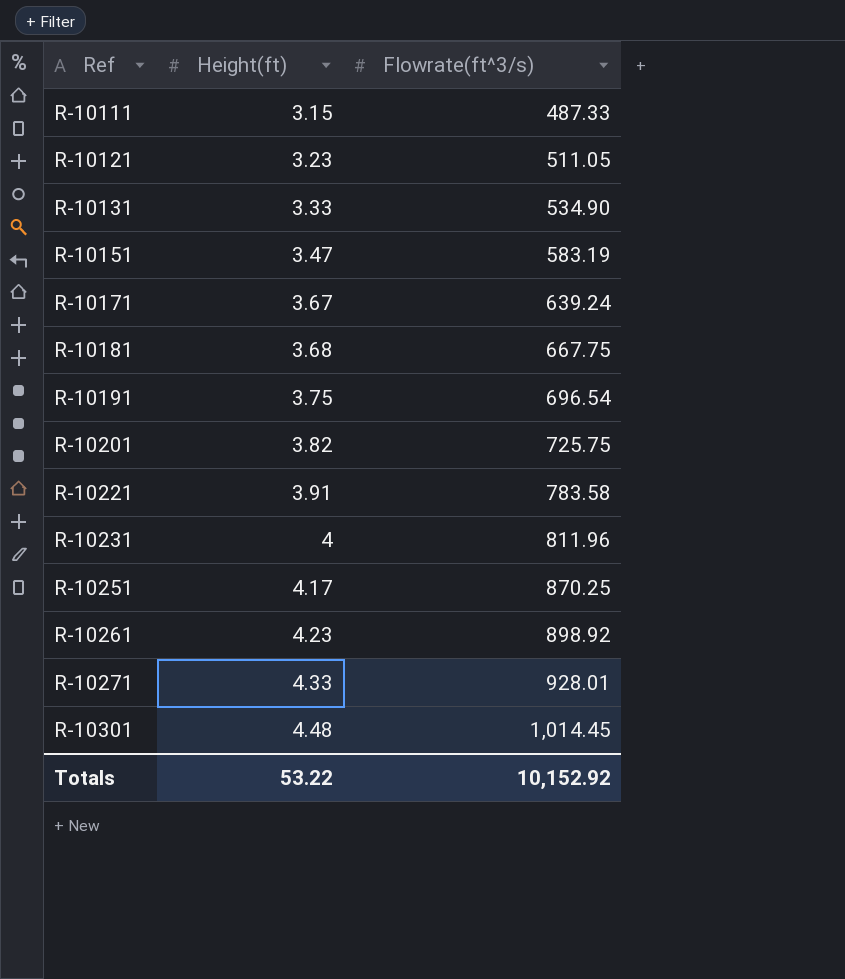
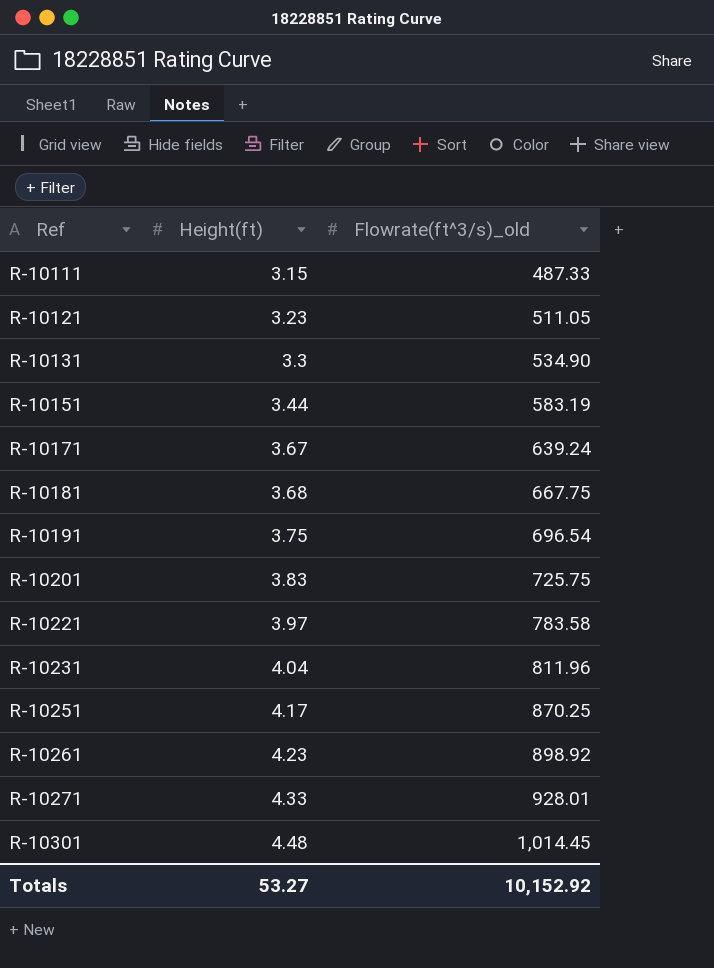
column name: Flowrate(ft^3/s) -> Flowrate(ft^3/s)_old
R-10131 | Height(ft): 3.33 -> 3.3
R-10151 | Height(ft): 3.47 -> 3.44
R-10201 | Height(ft): 3.82 -> 3.83
R-10221 | Height(ft): 3.91 -> 3.97
R-10231 | Height(ft): 4 -> 4.04
Totals | Height(ft): 53.22 -> 53.27

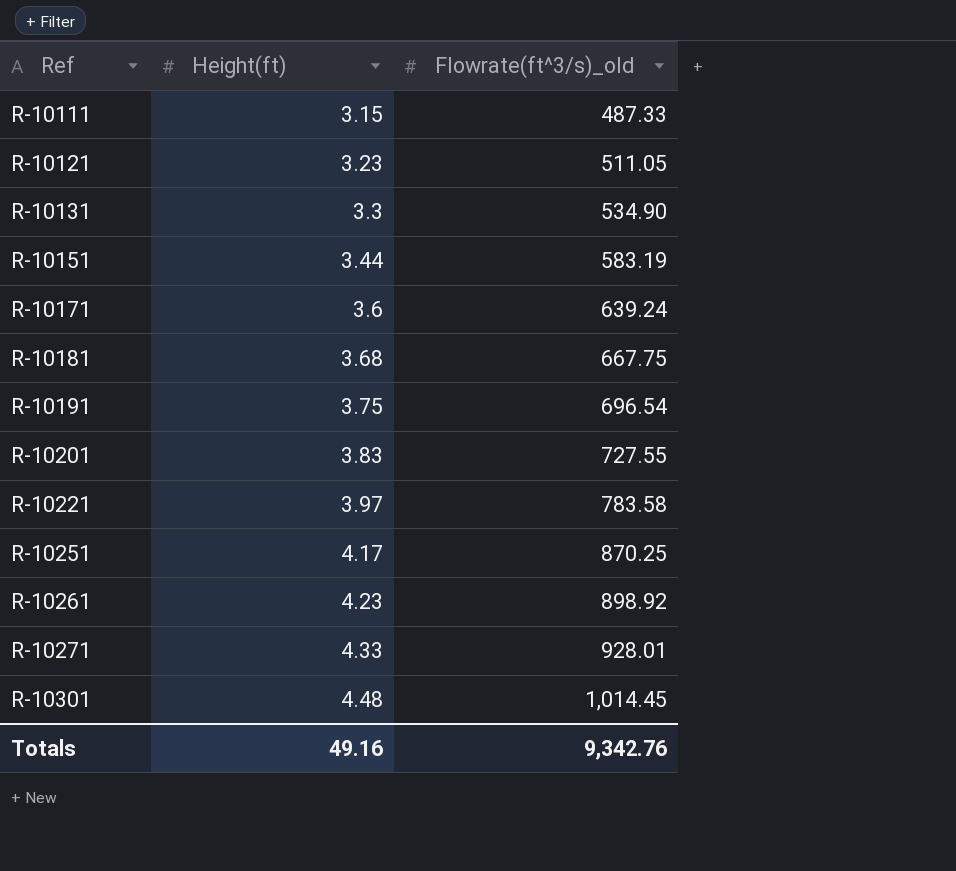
row R-10231: 4.04 | 811.96 -> none
R-10171 | Height(ft): 3.67 -> 3.6
R-10201 | Flowrate(ft^3/s)_old: 725.75 -> 727.55
Totals | Height(ft): 53.27 -> 49.16
Totals | Flowrate(ft^3/s)_old: 10,152.92 -> 9,342.76

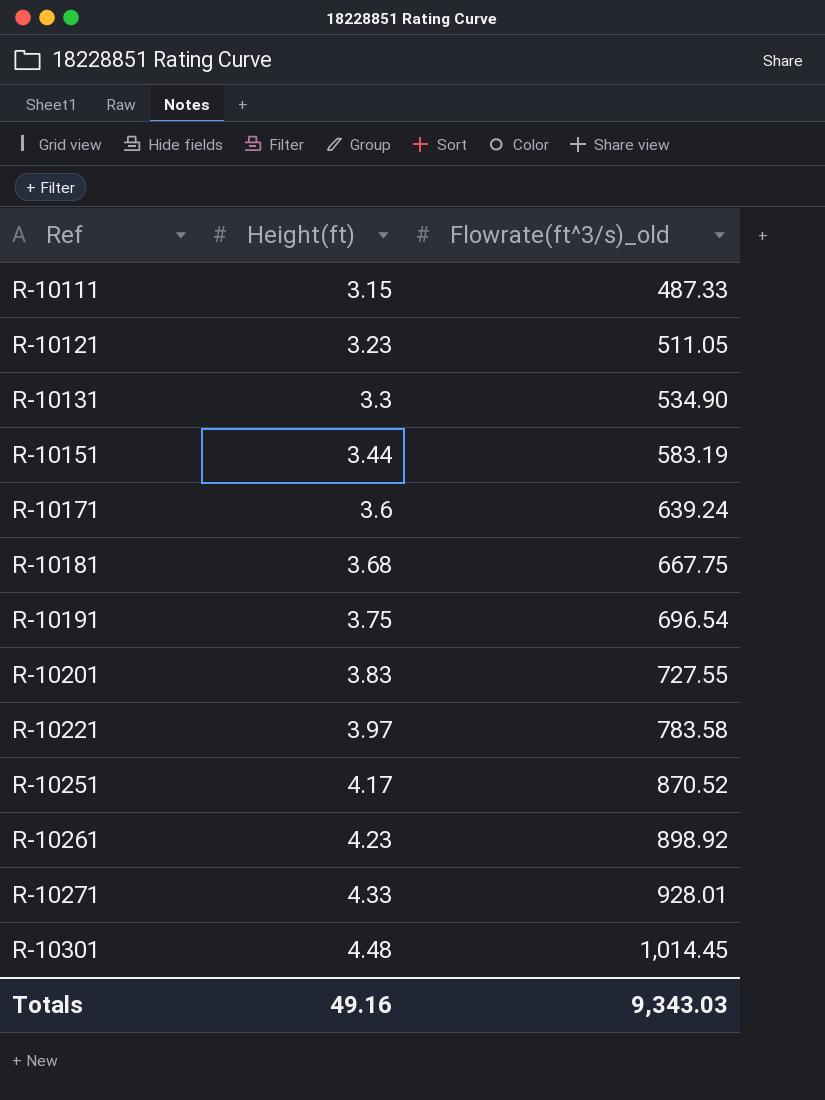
R-10251 | Flowrate(ft^3/s)_old: 870.25 -> 870.52
Totals | Flowrate(ft^3/s)_old: 9,342.76 -> 9,343.03

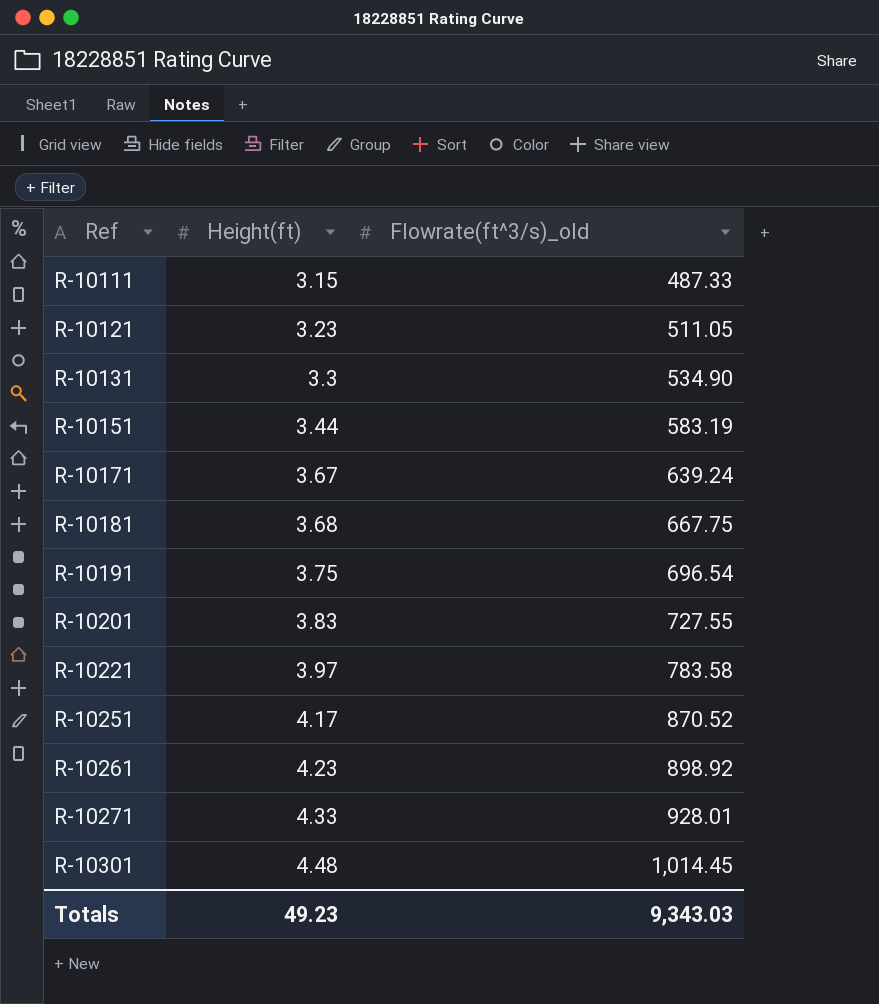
R-10171 | Height(ft): 3.6 -> 3.67
Totals | Height(ft): 49.16 -> 49.23

